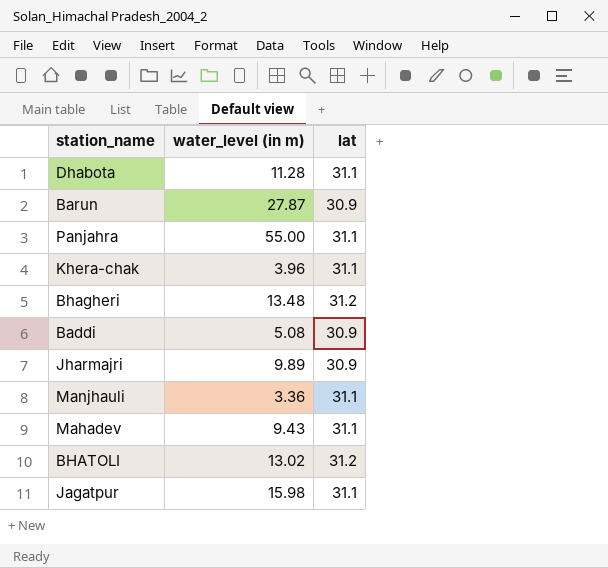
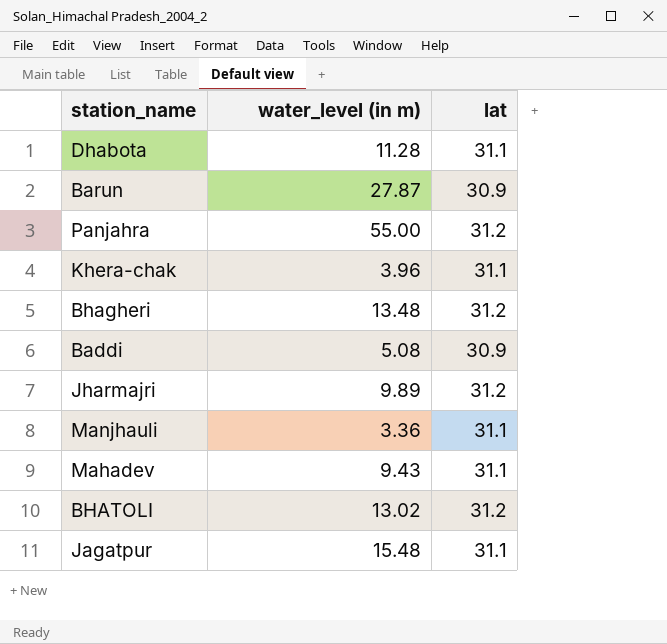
Panjahra | lat: 31.1 -> 31.2
Jharmajri | lat: 30.9 -> 31.2
Jagatpur | water_level (in m): 15.98 -> 15.48

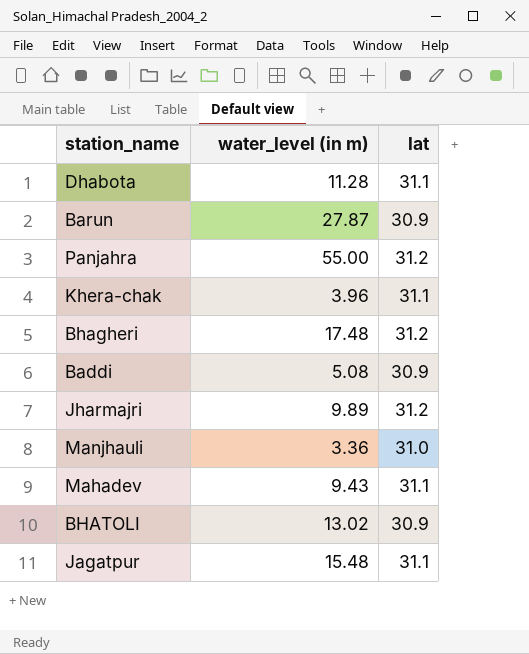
Bhagheri | water_level (in m): 13.48 -> 17.48
Manjhauli | lat: 31.1 -> 31.0
BHATOLI | lat: 31.2 -> 30.9

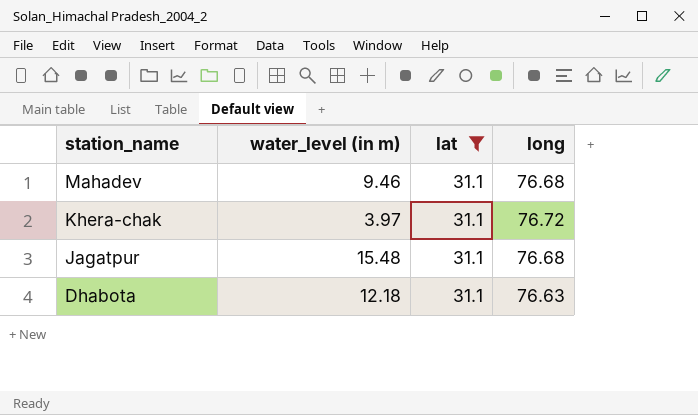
filter: none -> lat = 31.1
row order: none -> station_name descending
column long | position: none -> 4
Mahadev | water_level (in m): 9.43 -> 9.46
Khera-chak | water_level (in m): 3.96 -> 3.97
Dhabota | water_level (in m): 11.28 -> 12.18

